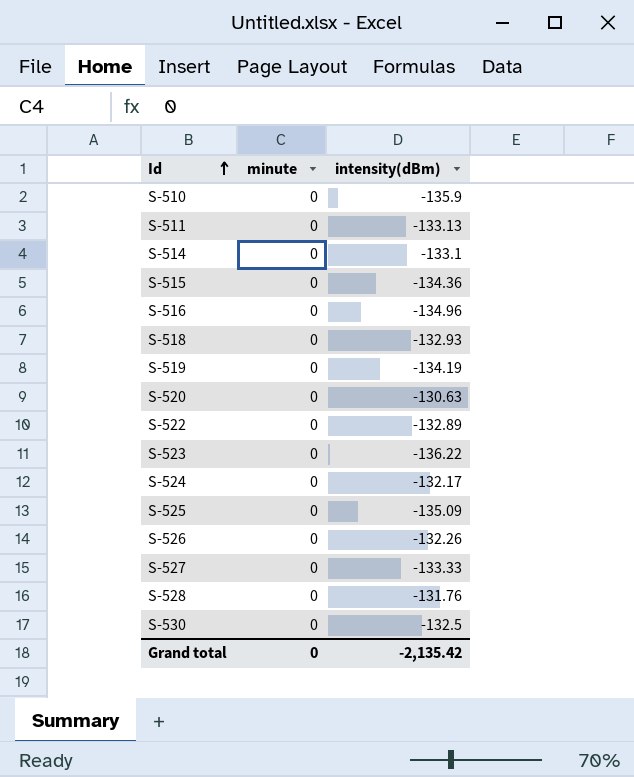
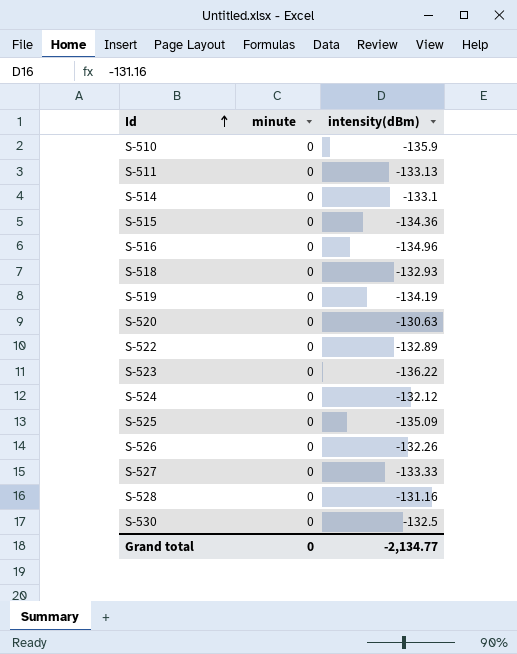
S-524 | intensity(dBm): -132.17 -> -132.12
S-528 | intensity(dBm): -131.76 -> -131.16
Grand total | intensity(dBm): -2,135.42 -> -2,134.77

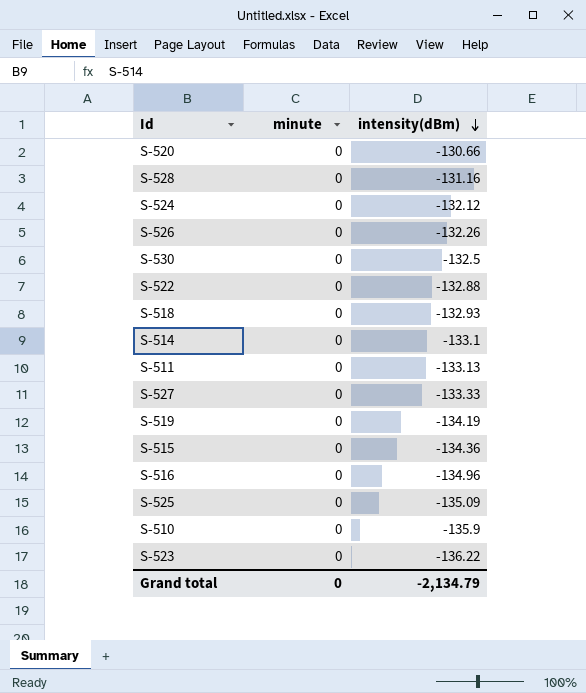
row order: Id ascending -> intensity(dBm) descending
S-520 | intensity(dBm): -130.63 -> -130.66
S-522 | intensity(dBm): -132.89 -> -132.88
Grand total | intensity(dBm): -2,134.77 -> -2,134.79

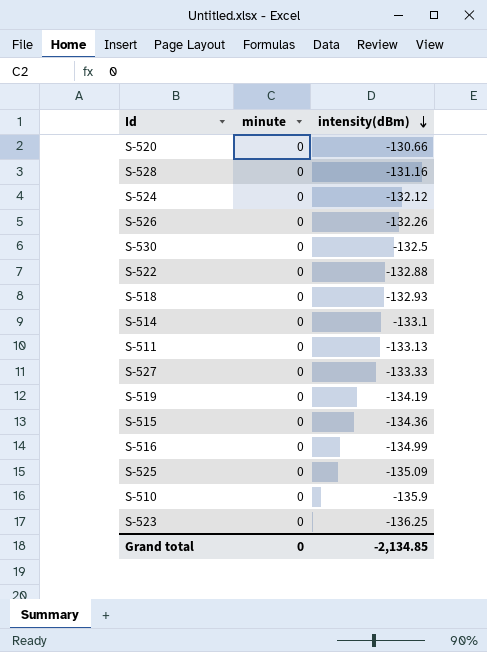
S-516 | intensity(dBm): -134.96 -> -134.99
S-523 | intensity(dBm): -136.22 -> -136.25
Grand total | intensity(dBm): -2,134.79 -> -2,134.85

